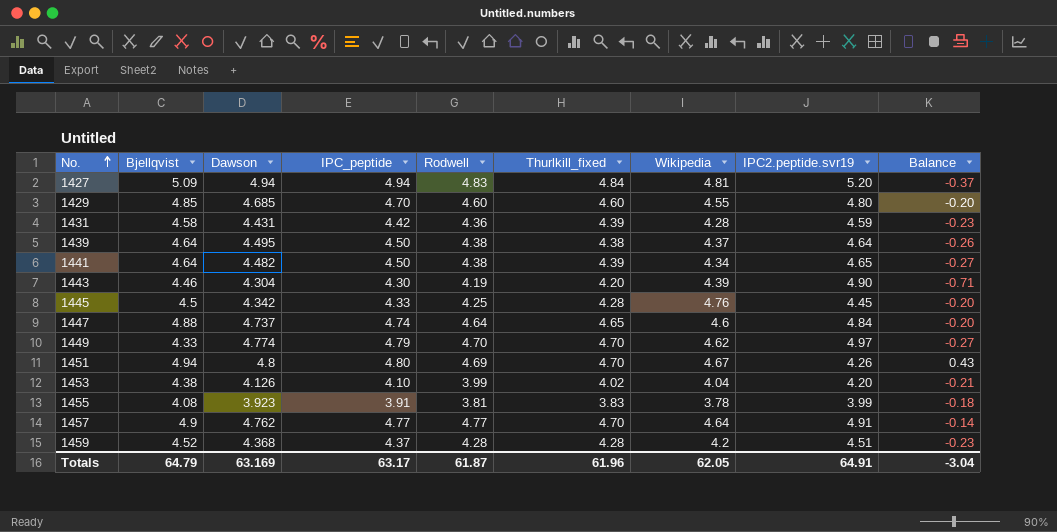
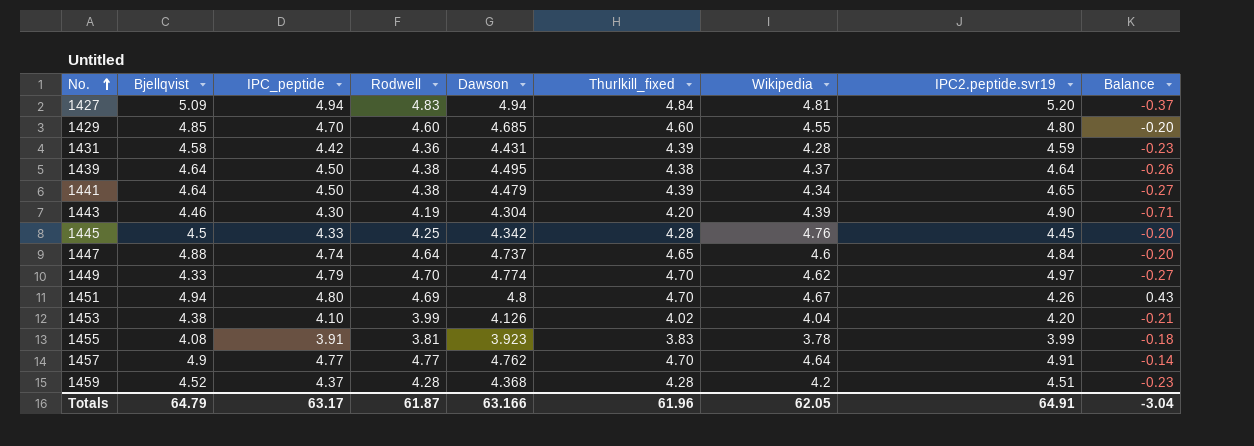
column Dawson | position: 3 -> 5
1441 | Dawson: 4.482 -> 4.479
Totals | Dawson: 63.169 -> 63.166

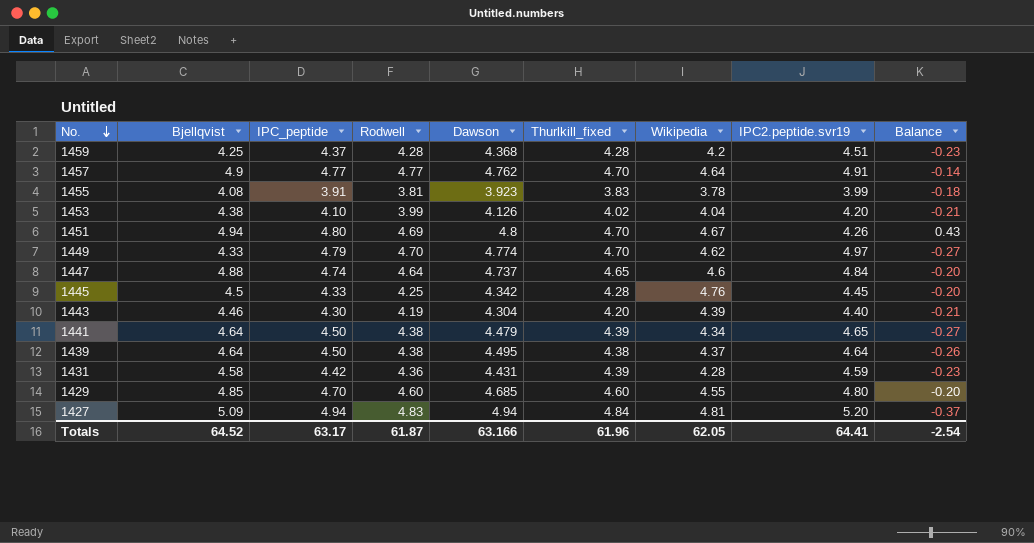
row order: No. ascending -> No. descending
1459 | Bjellqvist: 4.52 -> 4.25
1443 | IPC2.peptide.svr19: 4.90 -> 4.40
1443 | Balance: -0.71 -> -0.21
Totals | Bjellqvist: 64.79 -> 64.52
Totals | IPC2.peptide.svr19: 64.91 -> 64.41
Totals | Balance: -3.04 -> -2.54

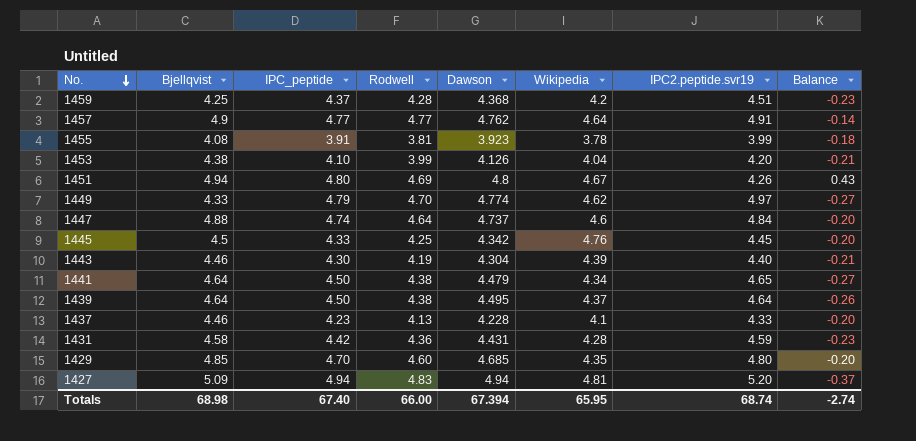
column Thurlkill_fixed | position: 6 -> none
row 1437: none -> 4.46 | 4.23 | 4.13 | 4.228 | 4.1 | 4.33 | -0.20
1429 | Wikipedia: 4.55 -> 4.35
Totals | Bjellqvist: 64.52 -> 68.98
Totals | IPC_peptide: 63.17 -> 67.40
Totals | Rodwell: 61.87 -> 66.00
Totals | Dawson: 63.166 -> 67.394
Totals | Wikipedia: 62.05 -> 65.95
Totals | IPC2.peptide.svr19: 64.41 -> 68.74
Totals | Balance: -2.54 -> -2.74

